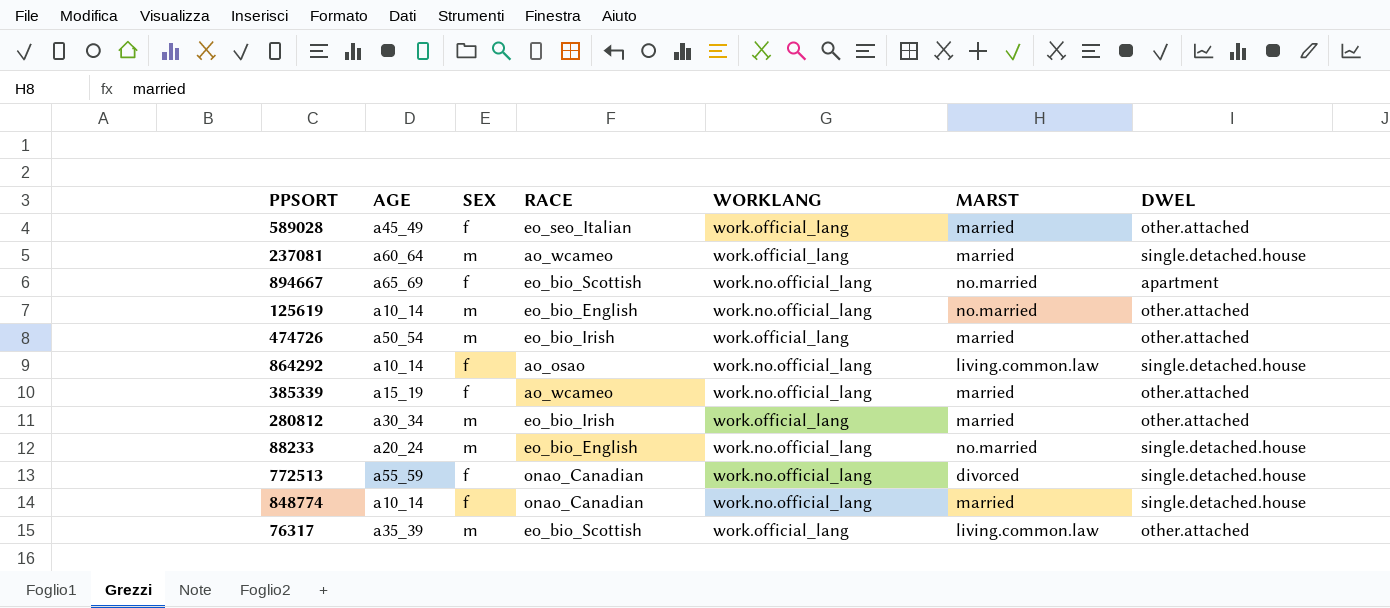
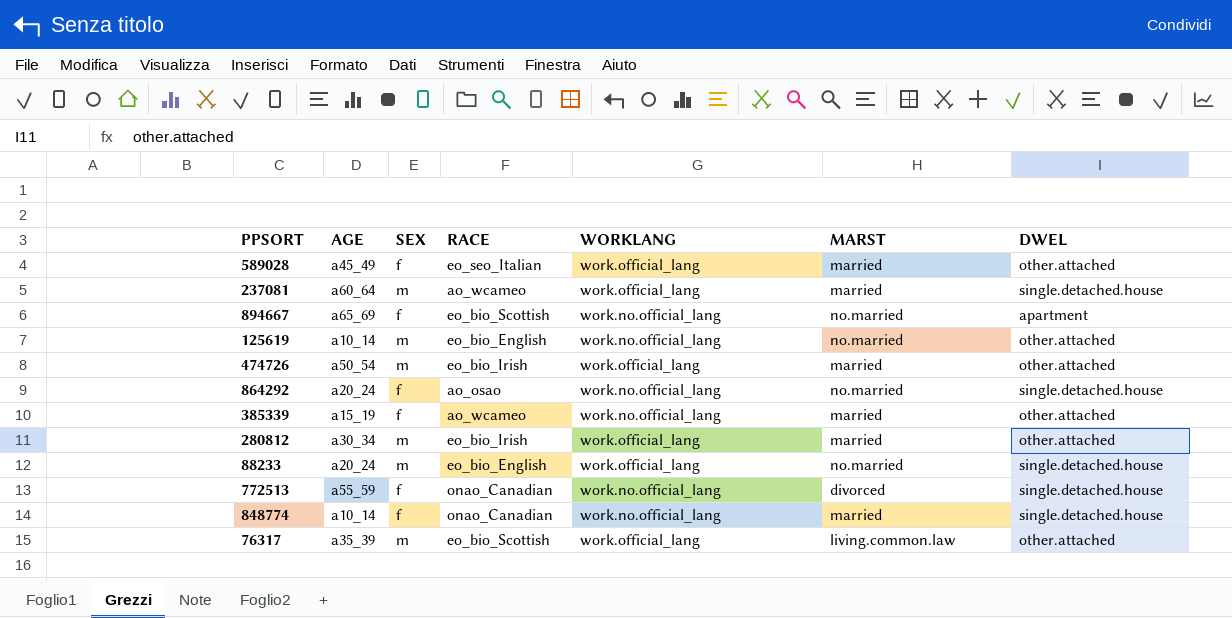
864292 | AGE: a10_14 -> a20_24
864292 | MARST: living.common.law -> no.married
88233 | WORKLANG: work.no.official_lang -> work.official_lang

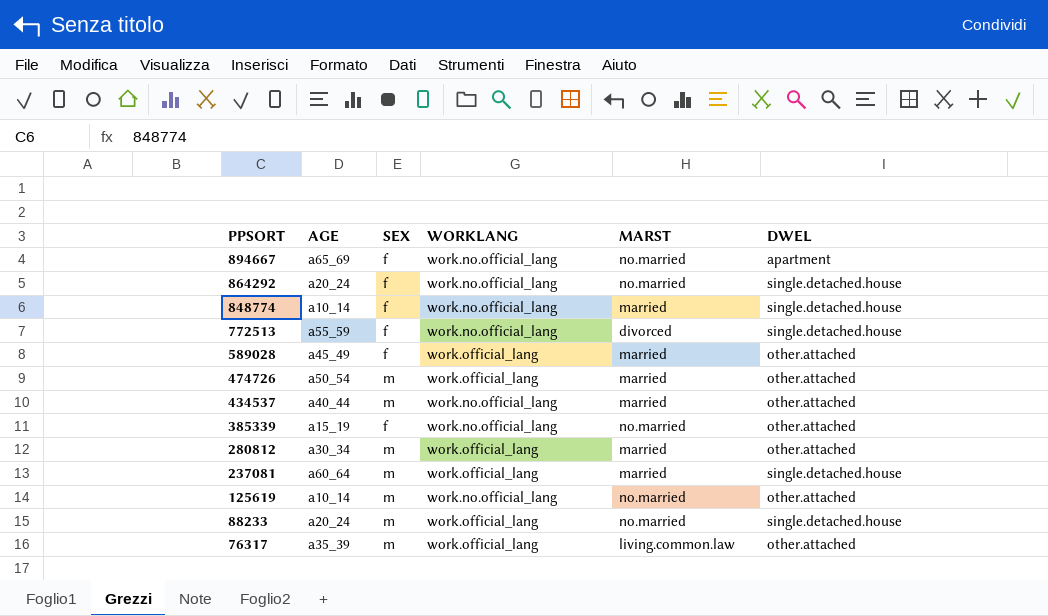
row order: none -> PPSORT descending
column RACE | position: 4 -> none
row 434537: none -> a40_44 | m | work.no.official_lang | married | other.attached
385339 | MARST: married -> no.married

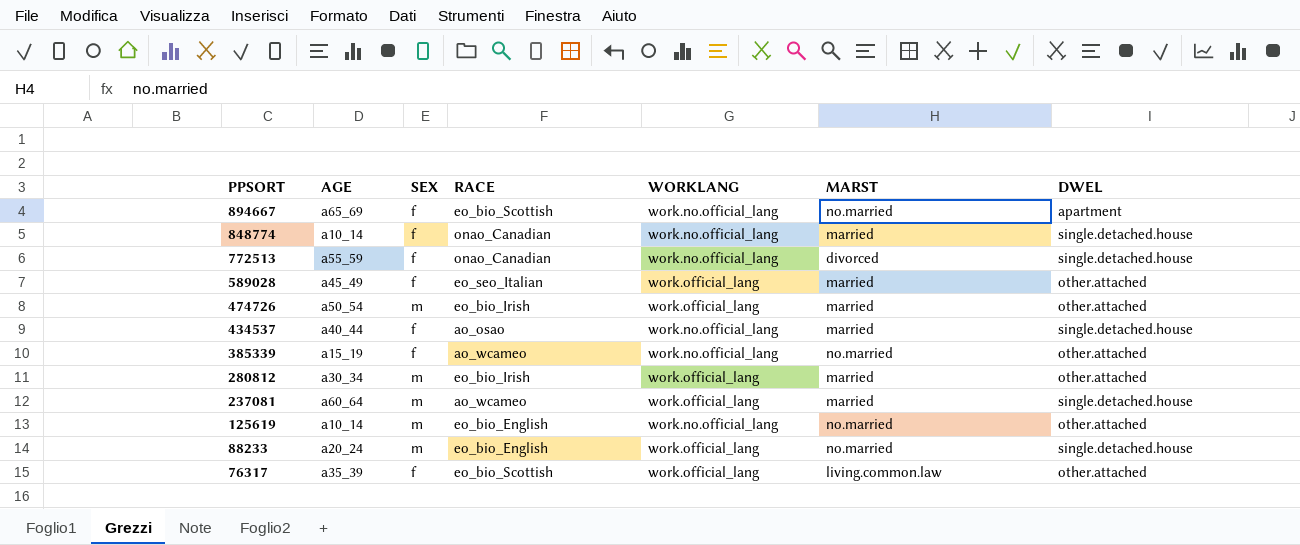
column RACE | position: none -> 4
row 864292: a20_24 | f | work.no.official_lang | no.married | single.detached.house -> none
434537 | SEX: m -> f
434537 | DWEL: other.attached -> single.detached.house
76317 | SEX: m -> f

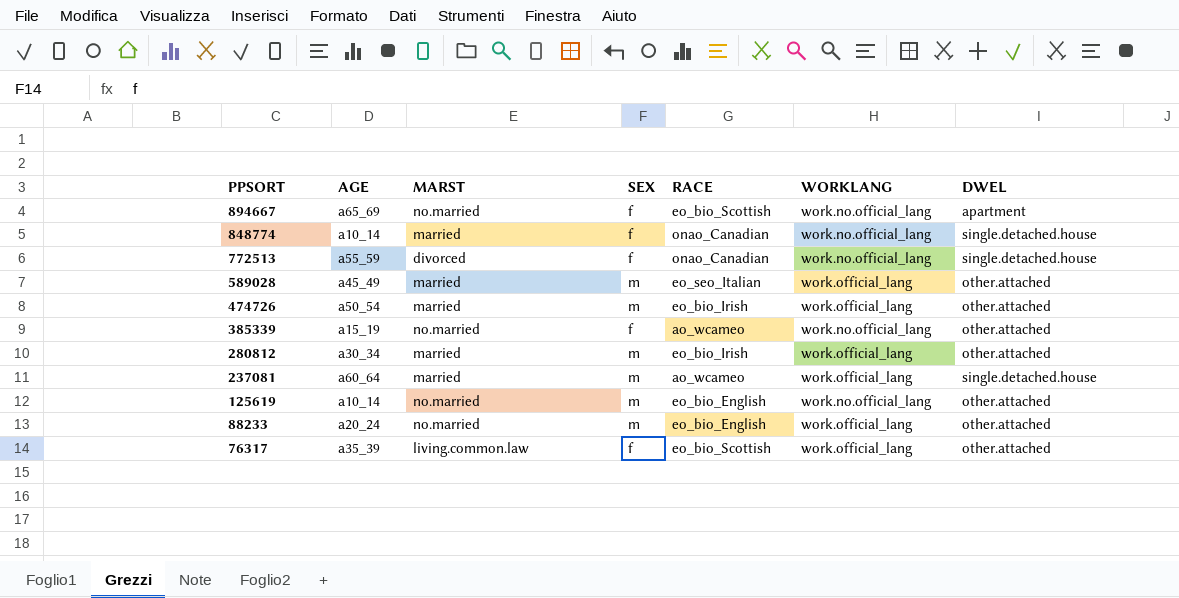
column MARST | position: 6 -> 3
row 434537: a40_44 | f | ao_osao | work.no.official_lang | married | single.detached.house -> none
589028 | SEX: f -> m
88233 | DWEL: single.detached.house -> other.attached

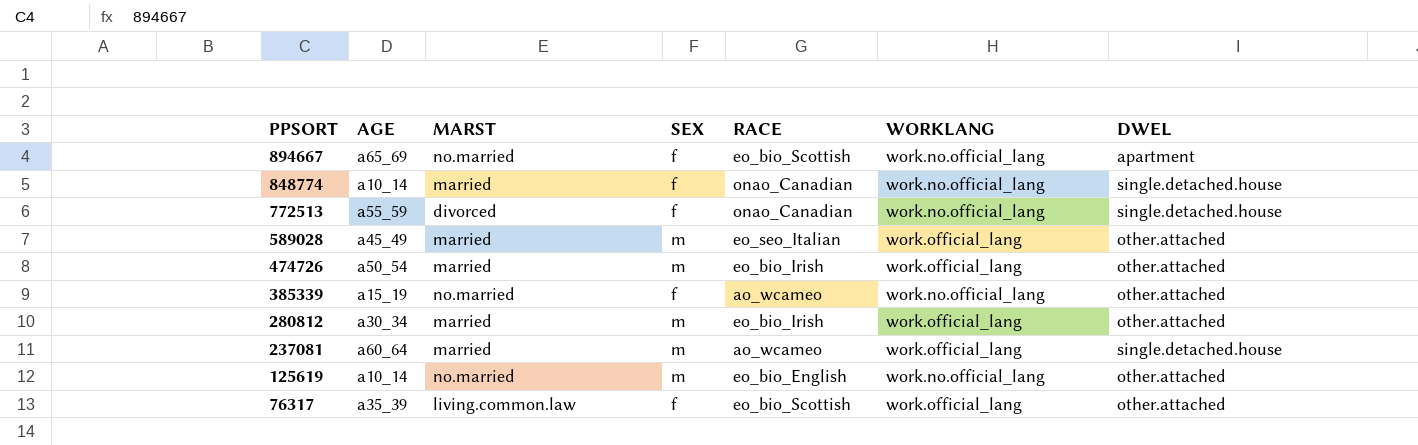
row 88233: a20_24 | no.married | m | eo_bio_English | work.official_lang | other.attached -> none

